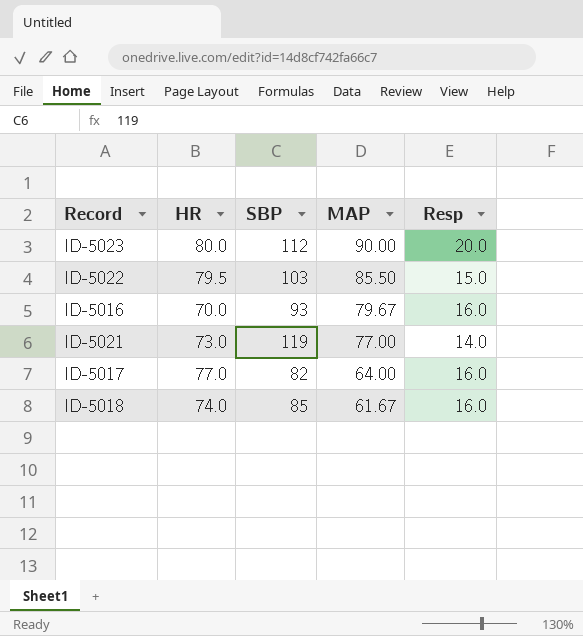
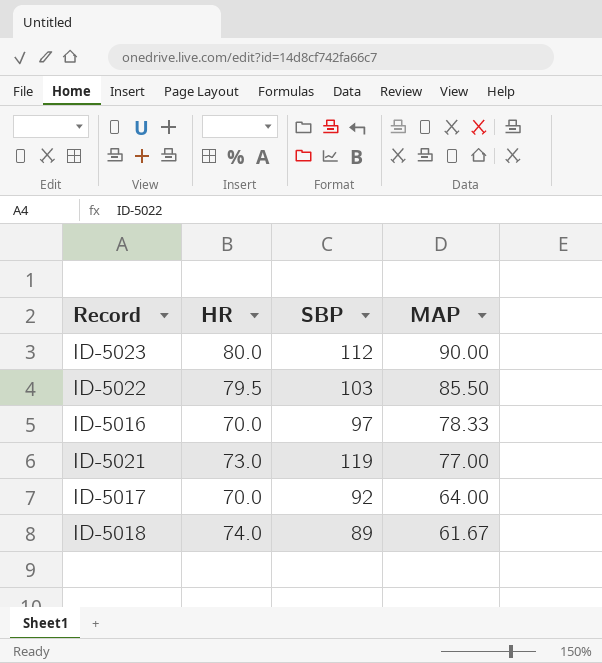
column Resp | position: 5 -> none
ID-5016 | SBP: 93 -> 97
ID-5016 | MAP: 79.67 -> 78.33
ID-5017 | HR: 77.0 -> 70.0
ID-5017 | SBP: 82 -> 92
ID-5018 | SBP: 85 -> 89

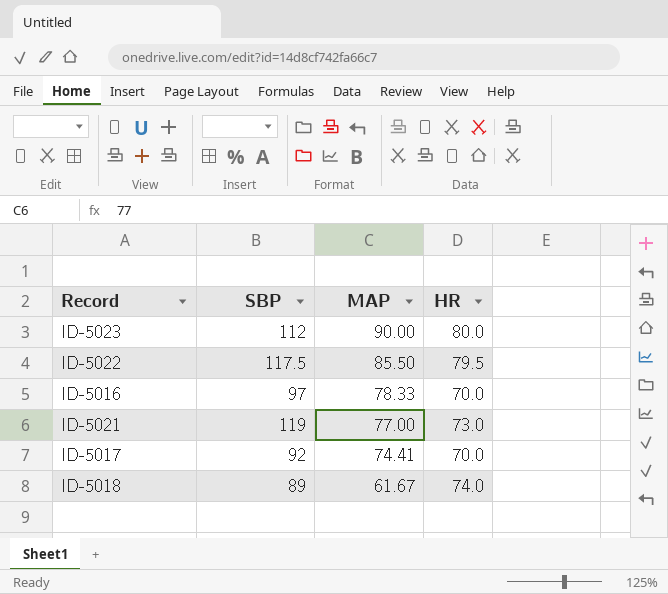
column HR | position: 2 -> 4
ID-5022 | SBP: 103 -> 117.5
ID-5017 | MAP: 64.00 -> 74.41

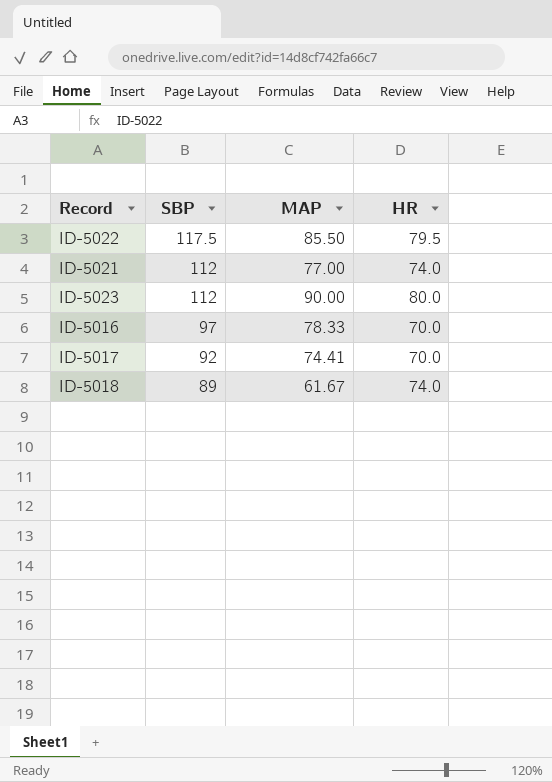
row order: MAP descending -> SBP descending
ID-5021 | SBP: 119 -> 112
ID-5021 | HR: 73.0 -> 74.0

